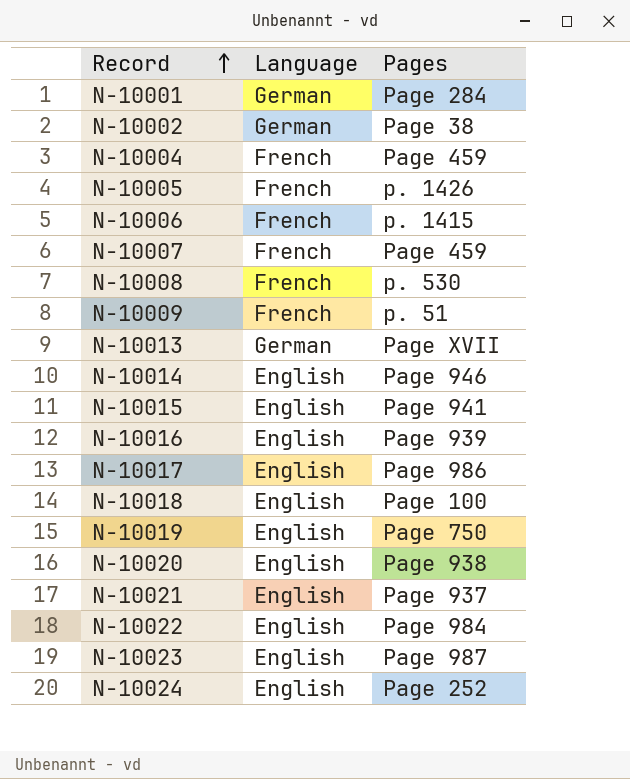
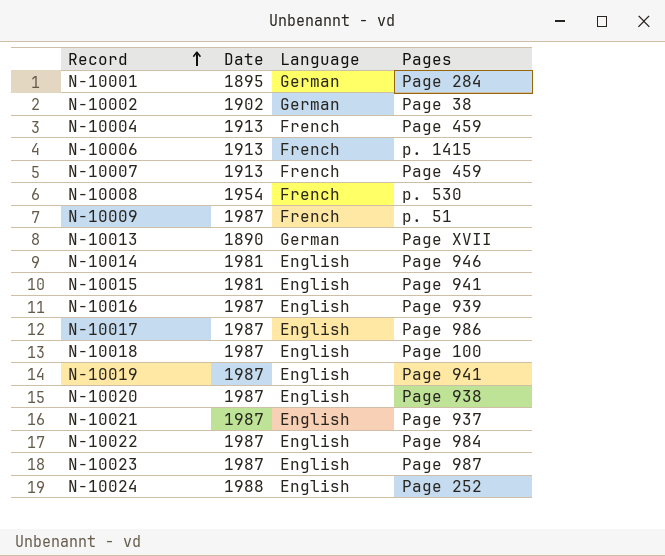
column Date | position: none -> 2
row N-10005: French | p. 1426 -> none
N-10019 | Pages: Page 750 -> Page 941

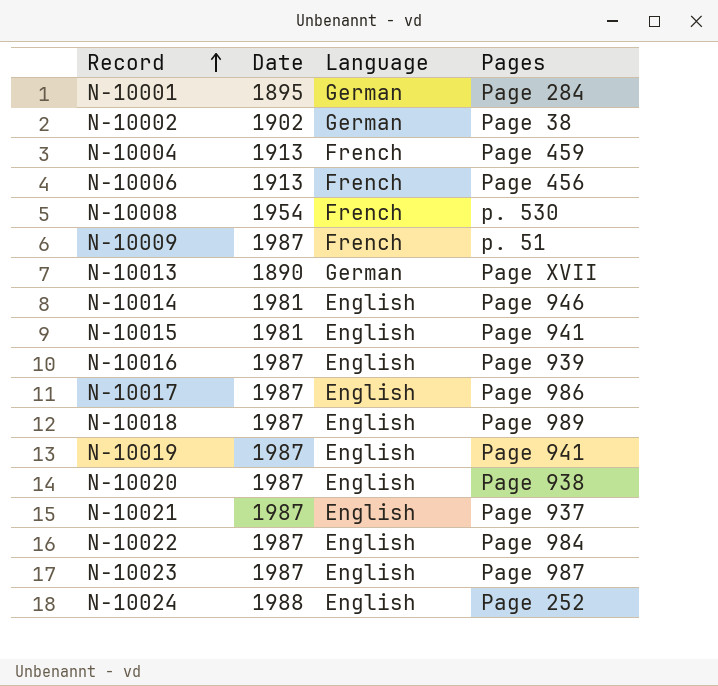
row N-10007: 1913 | French | Page 459 -> none
N-10006 | Pages: p. 1415 -> Page 456
N-10018 | Pages: Page 100 -> Page 989

